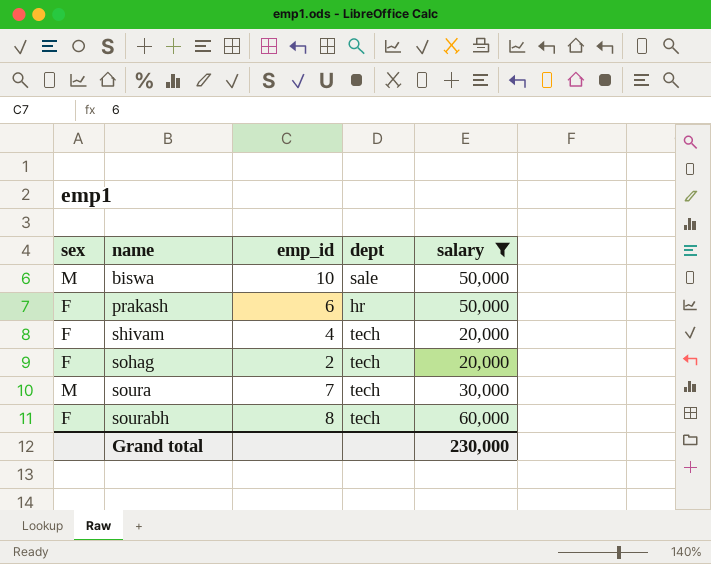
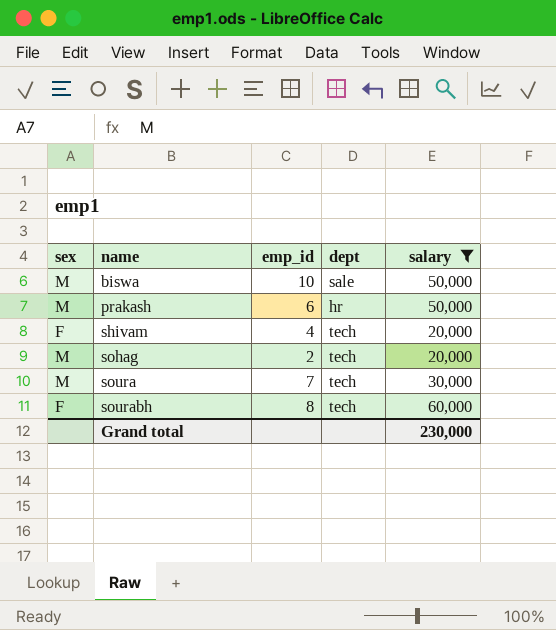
prakash | sex: F -> M
sohag | sex: F -> M

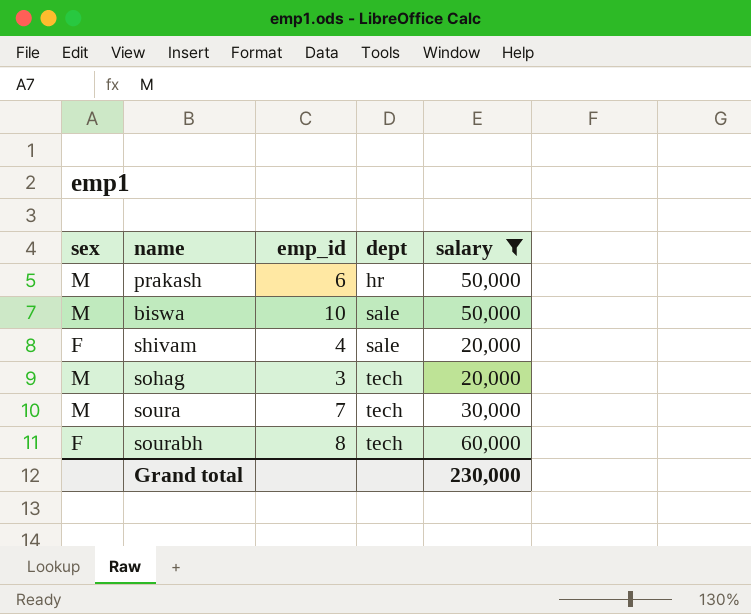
row order: name ascending -> dept ascending
shivam | dept: tech -> sale
sohag | emp_id: 2 -> 3

